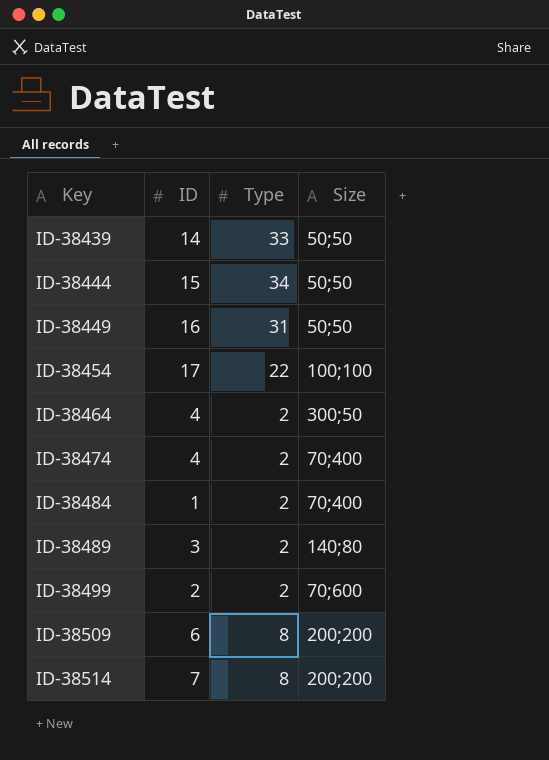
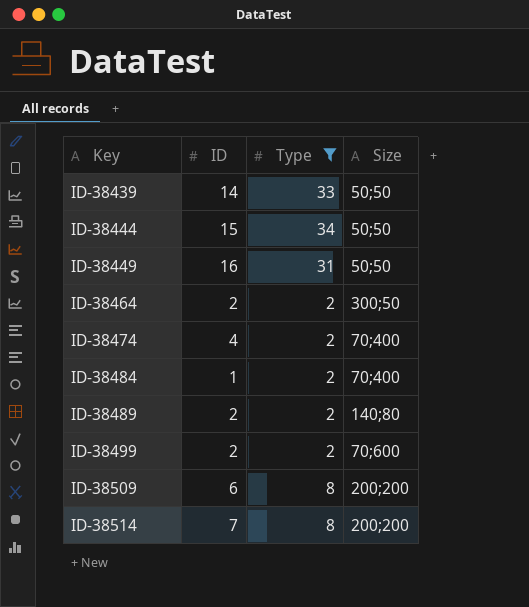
filter: none -> Type != 22
ID-38464 | ID: 4 -> 2
ID-38489 | ID: 3 -> 2

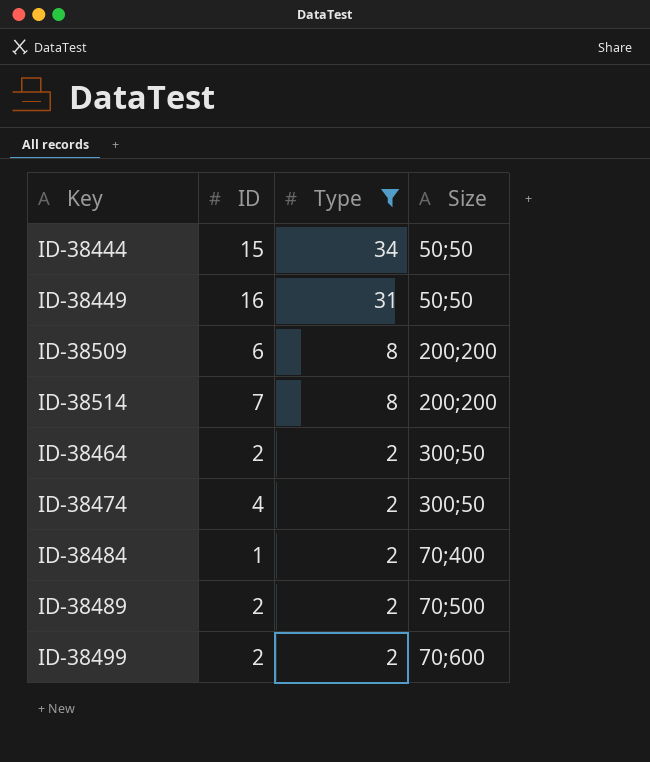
row order: Key ascending -> Type descending
row ID-38439: 14 | 33 | 50;50 -> none
ID-38474 | Size: 70;400 -> 300;50
ID-38489 | Size: 140;80 -> 70;500

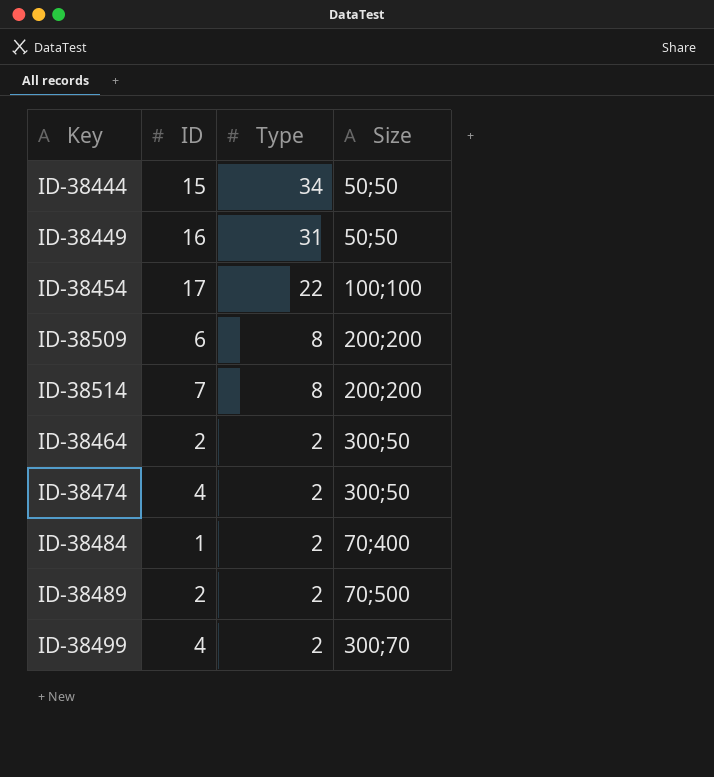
filter: Type != 22 -> none
ID-38499 | ID: 2 -> 4
ID-38499 | Size: 70;600 -> 300;70

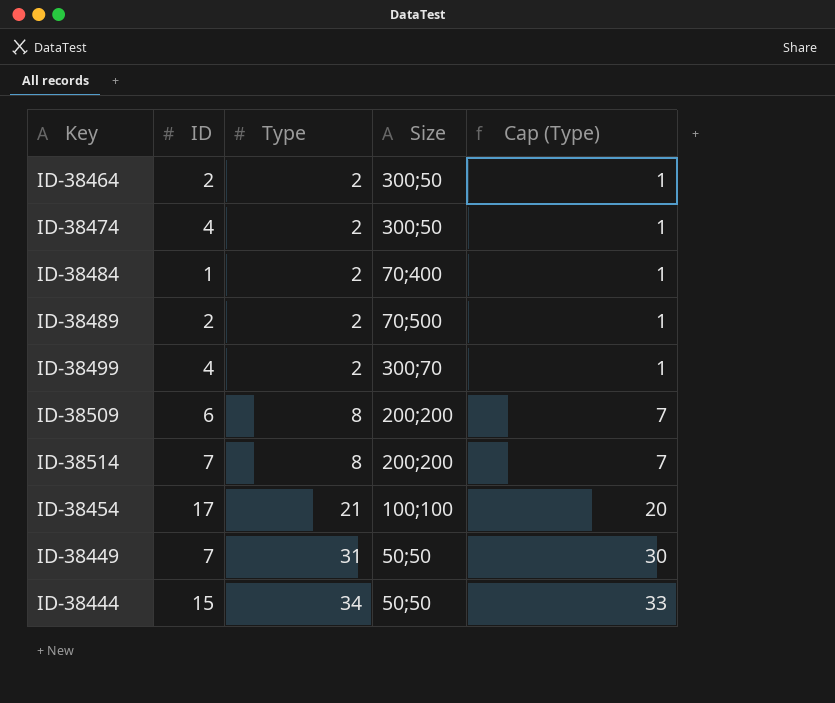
row order: Type descending -> Type ascending
column Cap (Type) | formula: none -> [Type] - 1
ID-38454 | Type: 22 -> 21
ID-38449 | ID: 16 -> 7

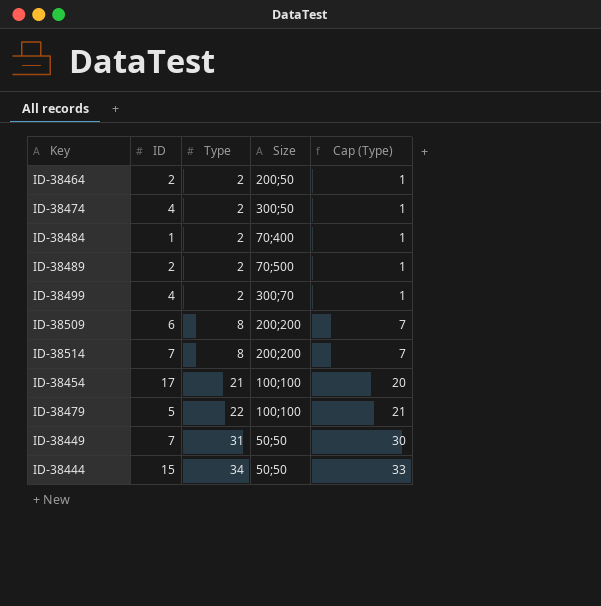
ID-38464 | Size: 300;50 -> 200;50
row ID-38479: none -> 5 | 22 | 100;100 | 21

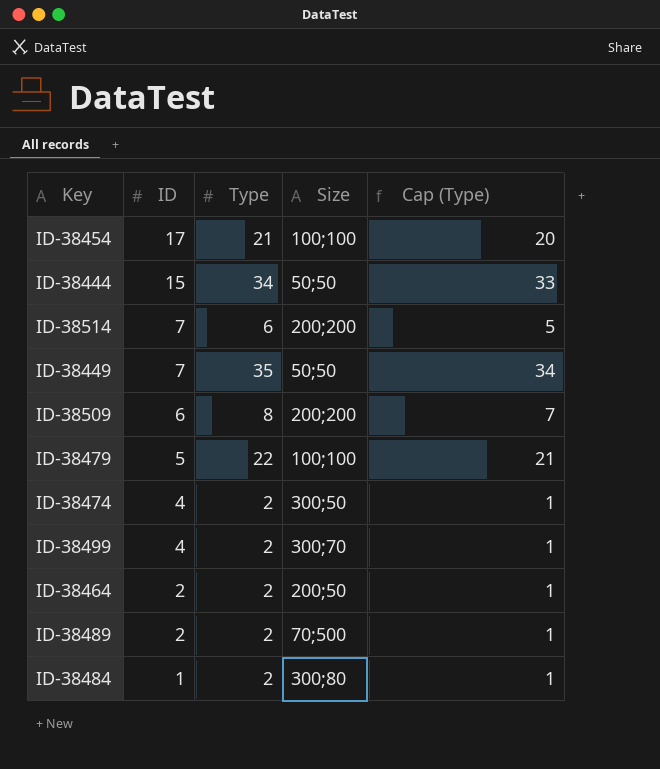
row order: Type ascending -> ID descending
ID-38514 | Type: 8 -> 6
ID-38514 | Cap (Type): 7 -> 5
ID-38449 | Type: 31 -> 35
ID-38449 | Cap (Type): 30 -> 34
ID-38484 | Size: 70;400 -> 300;80

